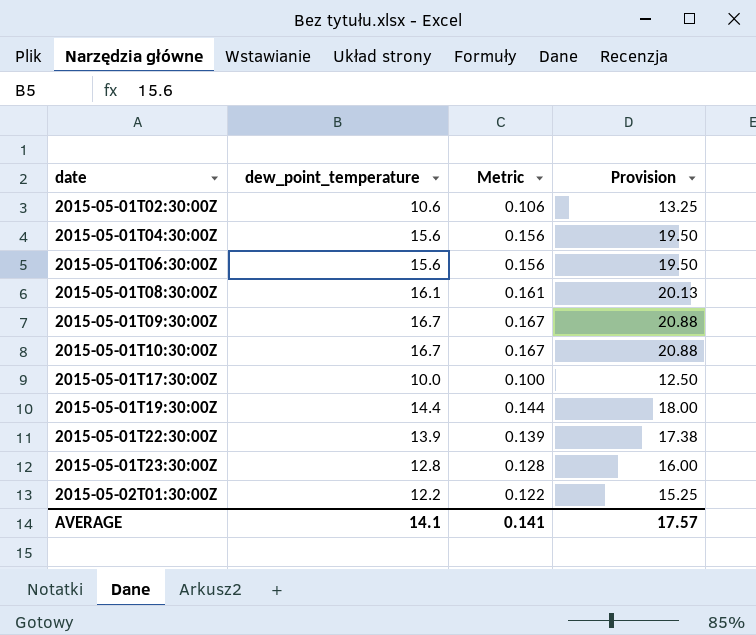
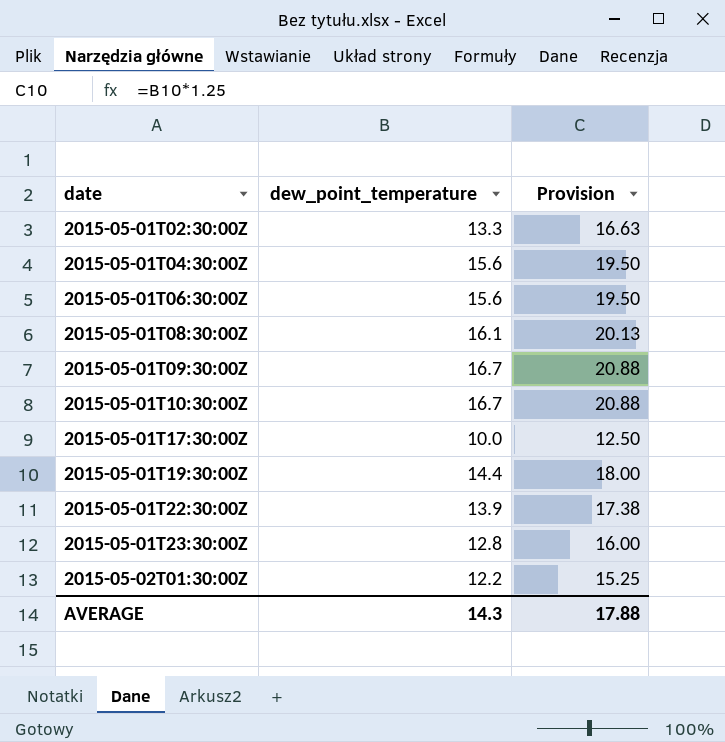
column Metric | formula: [dew_point_temperature] * 0.01 -> none
2015-05-01T02:30:00Z | dew_point_temperature: 10.6 -> 13.3
2015-05-01T02:30:00Z | Provision: 13.25 -> 16.63
AVERAGE | dew_point_temperature: 14.1 -> 14.3
AVERAGE | Provision: 17.57 -> 17.88

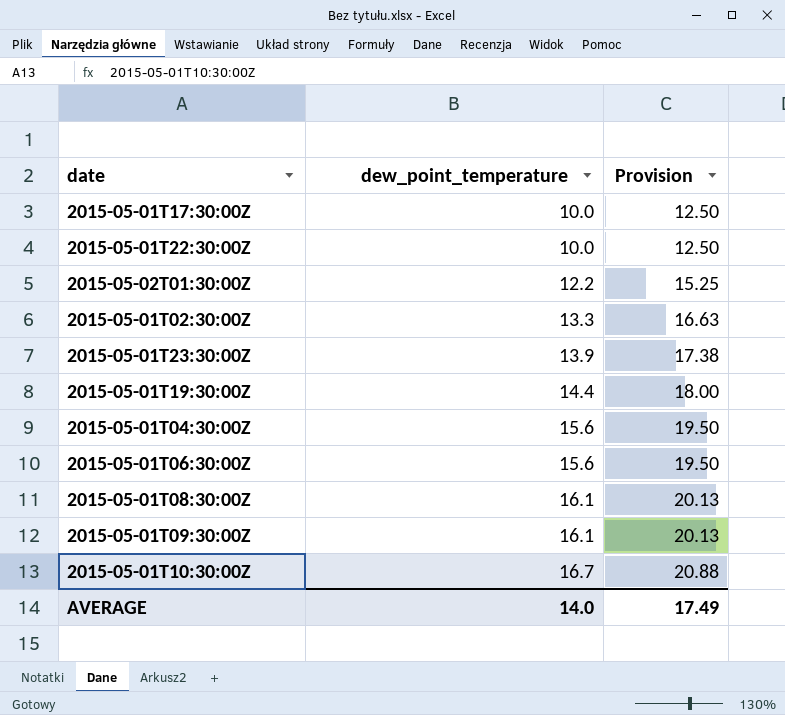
row order: date ascending -> dew_point_temperature ascending
2015-05-01T22:30:00Z | dew_point_temperature: 13.9 -> 10.0
2015-05-01T22:30:00Z | Provision: 17.38 -> 12.50
2015-05-01T23:30:00Z | dew_point_temperature: 12.8 -> 13.9
2015-05-01T23:30:00Z | Provision: 16.00 -> 17.38
2015-05-01T09:30:00Z | dew_point_temperature: 16.7 -> 16.1
2015-05-01T09:30:00Z | Provision: 20.88 -> 20.13
AVERAGE | dew_point_temperature: 14.3 -> 14.0
AVERAGE | Provision: 17.88 -> 17.49

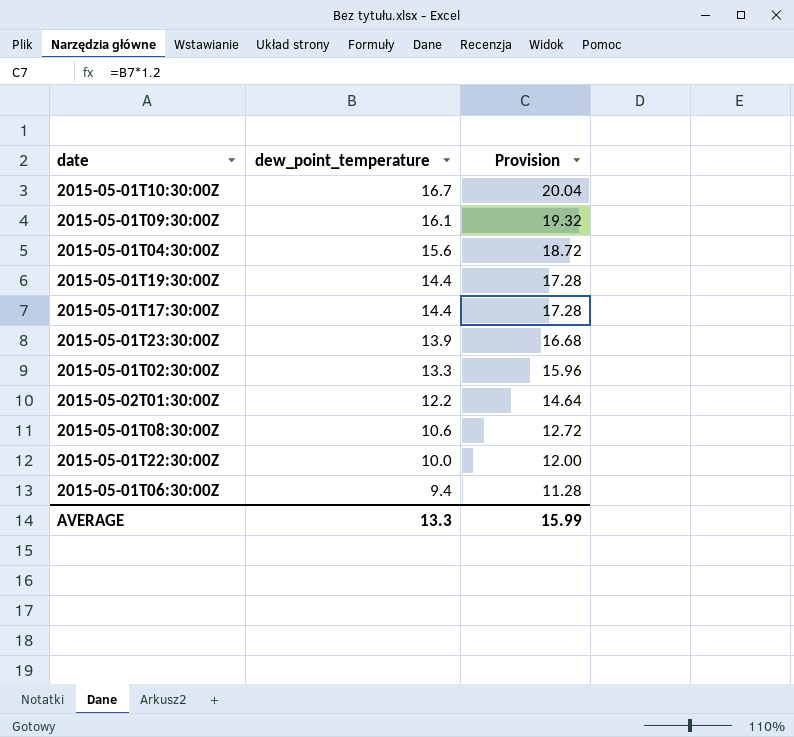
row order: dew_point_temperature ascending -> dew_point_temperature descending
column Provision | formula: [dew_point_temperature] * 1.25 -> [dew_point_temperature] * 1.2
2015-05-01T17:30:00Z | dew_point_temperature: 10.0 -> 14.4
2015-05-01T08:30:00Z | dew_point_temperature: 16.1 -> 10.6
2015-05-01T06:30:00Z | dew_point_temperature: 15.6 -> 9.4
AVERAGE | dew_point_temperature: 14.0 -> 13.3
AVERAGE | Provision: 17.49 -> 15.99

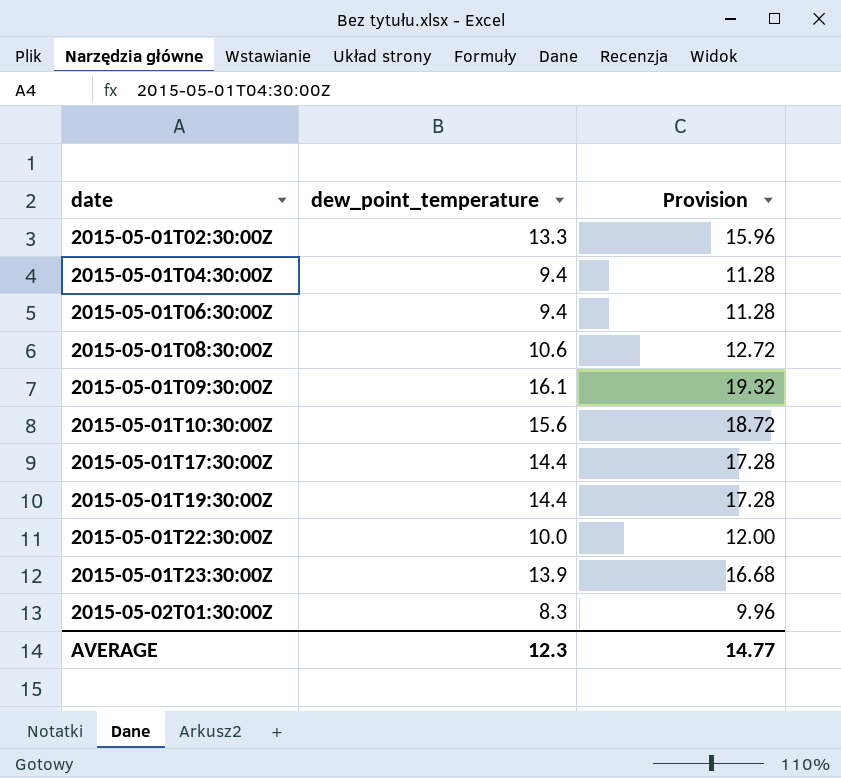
row order: dew_point_temperature descending -> date ascending
2015-05-01T04:30:00Z | dew_point_temperature: 15.6 -> 9.4
2015-05-01T04:30:00Z | Provision: 18.72 -> 11.28
2015-05-01T10:30:00Z | dew_point_temperature: 16.7 -> 15.6
2015-05-01T10:30:00Z | Provision: 20.04 -> 18.72
2015-05-02T01:30:00Z | dew_point_temperature: 12.2 -> 8.3
2015-05-02T01:30:00Z | Provision: 14.64 -> 9.96
AVERAGE | dew_point_temperature: 13.3 -> 12.3
AVERAGE | Provision: 15.99 -> 14.77

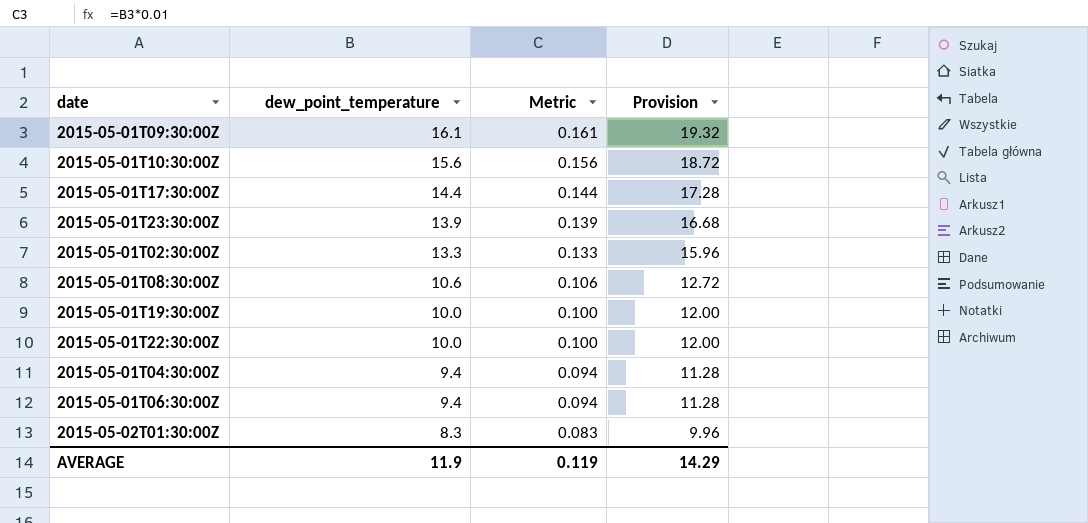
row order: date ascending -> dew_point_temperature descending
column Metric | formula: none -> [dew_point_temperature] * 0.01
2015-05-01T19:30:00Z | dew_point_temperature: 14.4 -> 10.0
2015-05-01T19:30:00Z | Provision: 17.28 -> 12.00
AVERAGE | dew_point_temperature: 12.3 -> 11.9
AVERAGE | Provision: 14.77 -> 14.29

